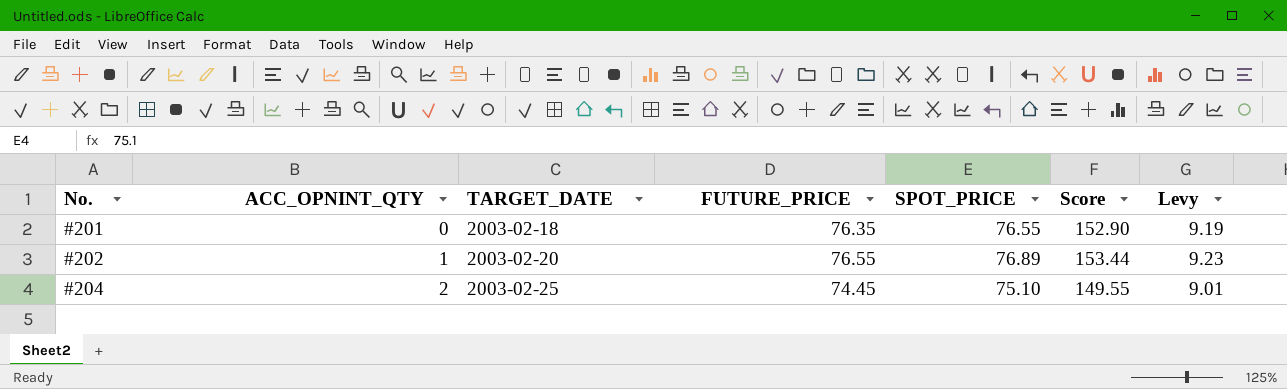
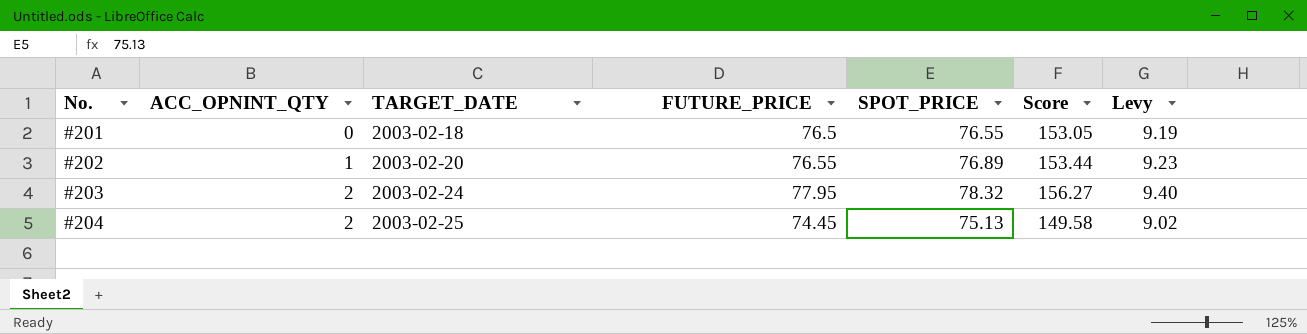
#201 | FUTURE_PRICE: 76.35 -> 76.5
#201 | Score: 152.90 -> 153.05
row #203: none -> 2 | 2003-02-24 | 77.95 | 78.32 | 156.27 | 9.40
#204 | SPOT_PRICE: 75.10 -> 75.13
#204 | Score: 149.55 -> 149.58
#204 | Levy: 9.01 -> 9.02

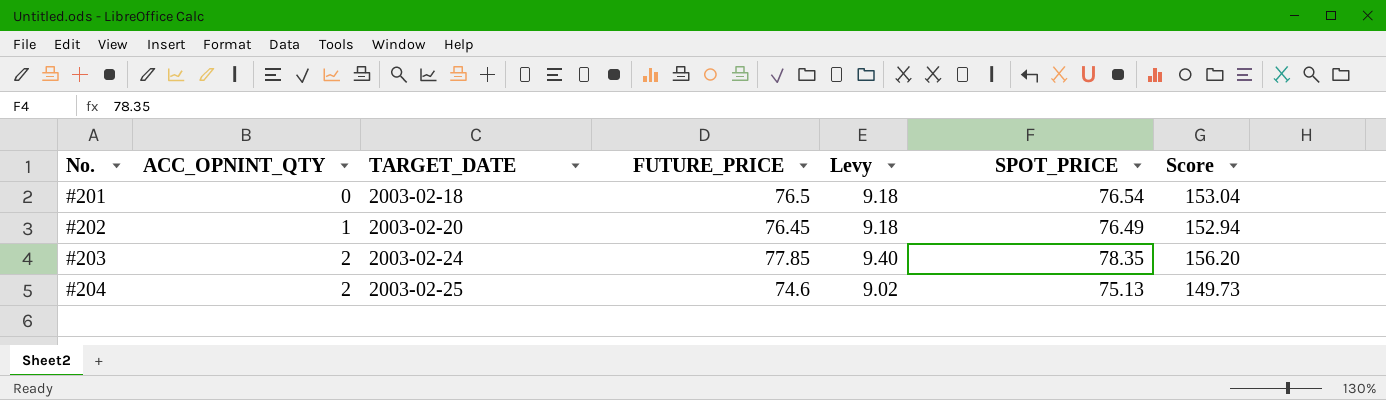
column Levy | position: 7 -> 5
#201 | Levy: 9.19 -> 9.18
#201 | SPOT_PRICE: 76.55 -> 76.54
#201 | Score: 153.05 -> 153.04
#202 | FUTURE_PRICE: 76.55 -> 76.45
#202 | Levy: 9.23 -> 9.18
#202 | SPOT_PRICE: 76.89 -> 76.49
#202 | Score: 153.44 -> 152.94
#203 | FUTURE_PRICE: 77.95 -> 77.85
#203 | SPOT_PRICE: 78.32 -> 78.35
#203 | Score: 156.27 -> 156.20
#204 | FUTURE_PRICE: 74.45 -> 74.6
#204 | Score: 149.58 -> 149.73

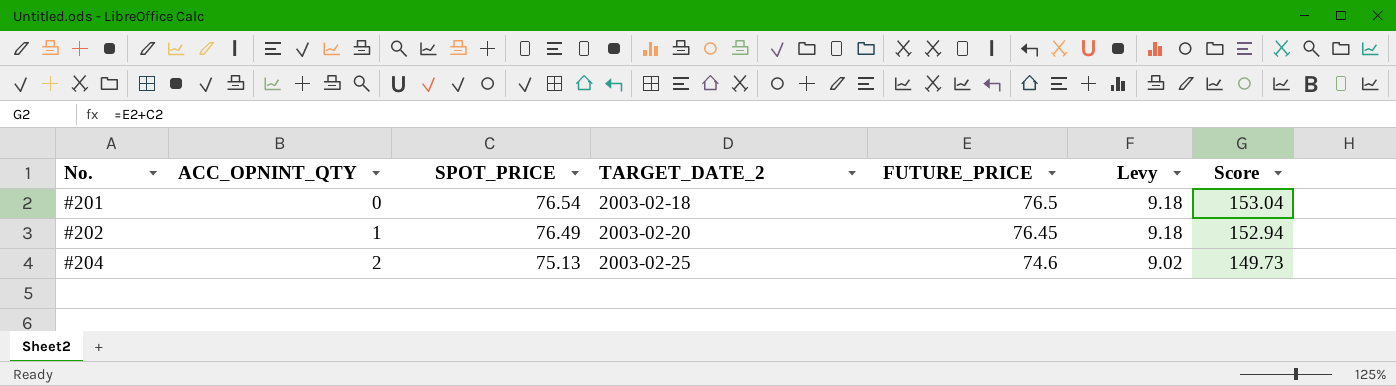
column SPOT_PRICE | position: 6 -> 3
column name: TARGET_DATE -> TARGET_DATE_2
row #203: 2 | 2003-02-24 | 77.85 | 9.40 | 78.35 | 156.20 -> none

